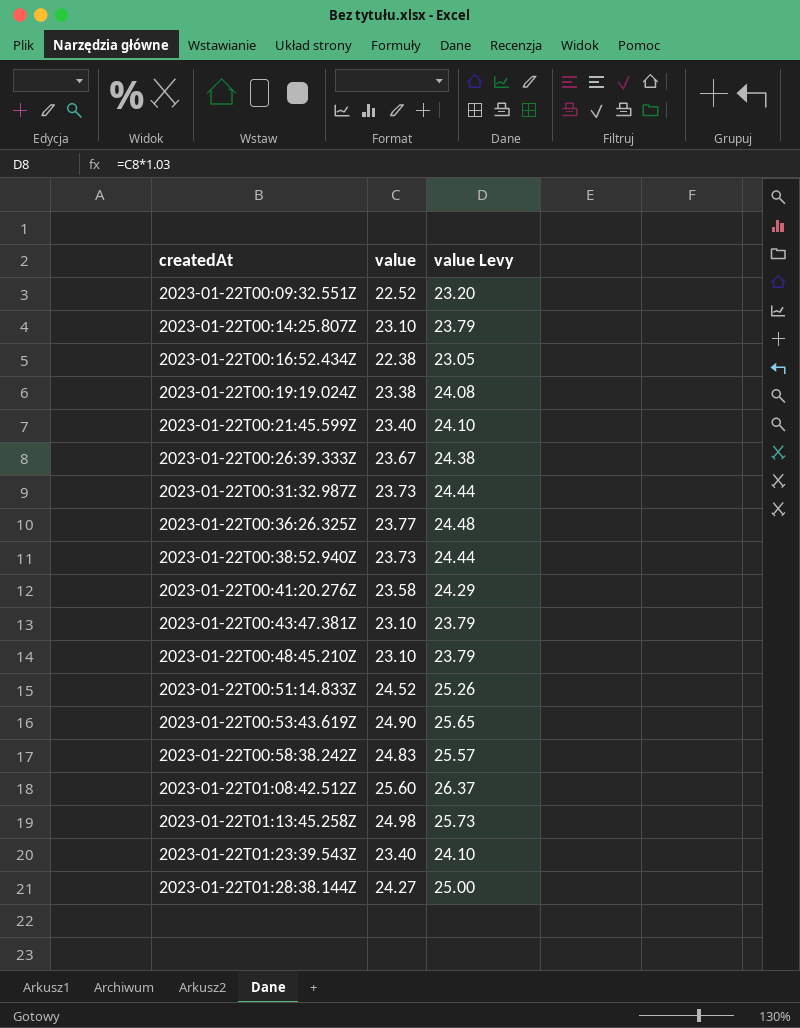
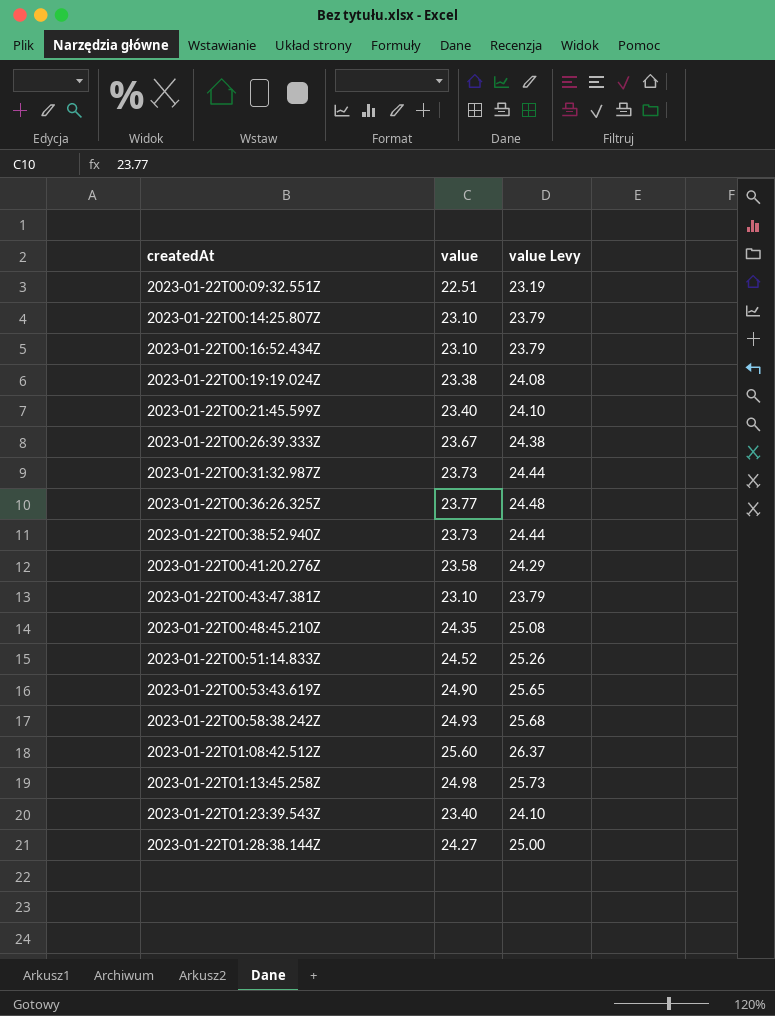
2023-01-22T00:09:32.551Z | value: 22.52 -> 22.51
2023-01-22T00:09:32.551Z | value Levy: 23.20 -> 23.19
2023-01-22T00:16:52.434Z | value: 22.38 -> 23.10
2023-01-22T00:16:52.434Z | value Levy: 23.05 -> 23.79
2023-01-22T00:48:45.210Z | value: 23.10 -> 24.35
2023-01-22T00:48:45.210Z | value Levy: 23.79 -> 25.08
2023-01-22T00:58:38.242Z | value: 24.83 -> 24.93
2023-01-22T00:58:38.242Z | value Levy: 25.57 -> 25.68

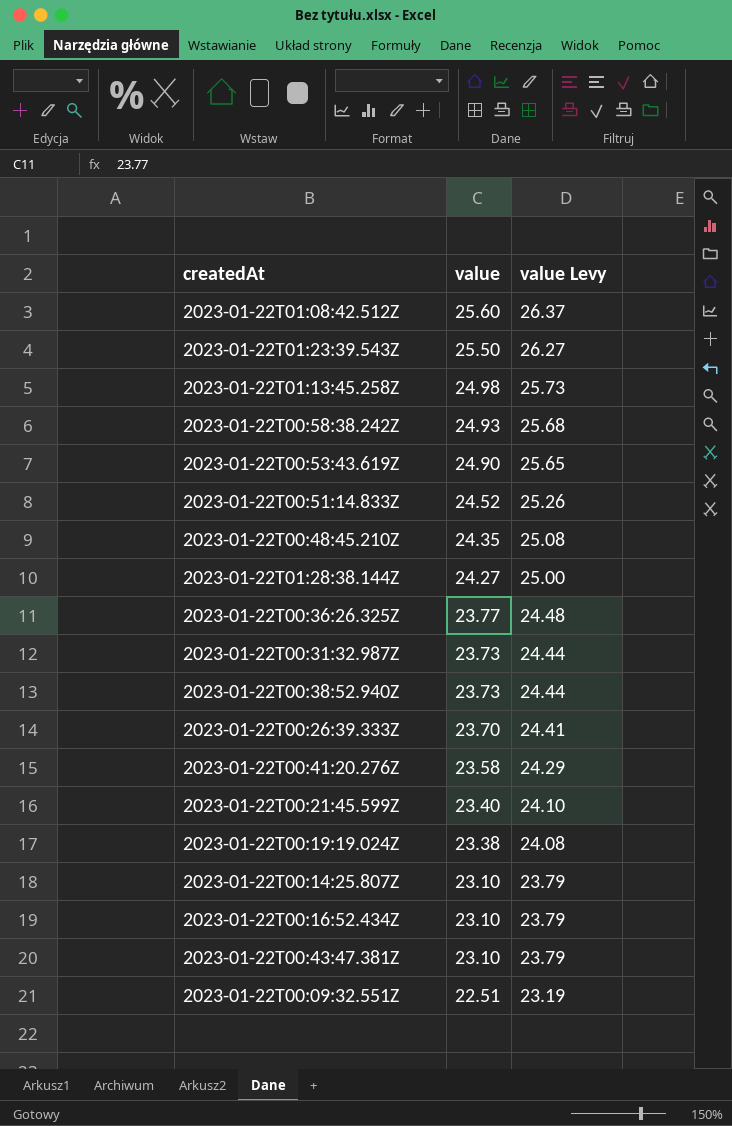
row order: createdAt ascending -> value descending
2023-01-22T01:23:39.543Z | value: 23.40 -> 25.50
2023-01-22T01:23:39.543Z | value Levy: 24.10 -> 26.27
2023-01-22T00:26:39.333Z | value: 23.67 -> 23.70
2023-01-22T00:26:39.333Z | value Levy: 24.38 -> 24.41

